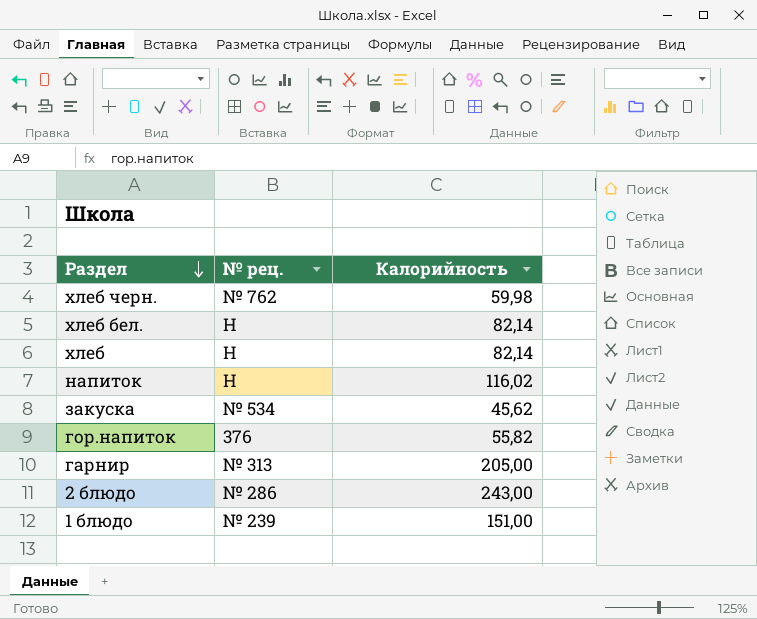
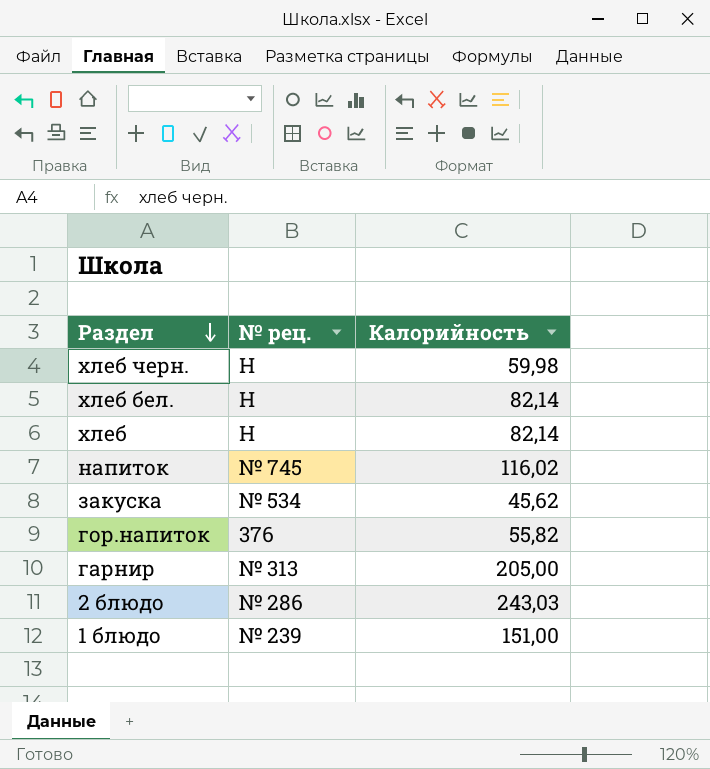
хлеб черн. | № рец.: № 762 -> Н
напиток | № рец.: Н -> № 745
2 блюдо | Калорийность: 243,00 -> 243,03

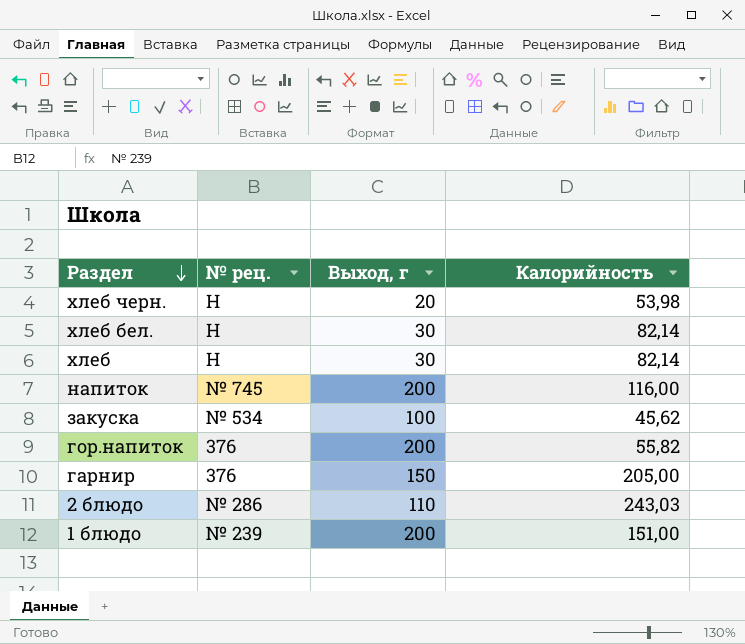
column Выход, г | position: none -> 3
хлеб черн. | Калорийность: 59,98 -> 53,98
напиток | Калорийность: 116,02 -> 116,00
гарнир | № рец.: № 313 -> 376

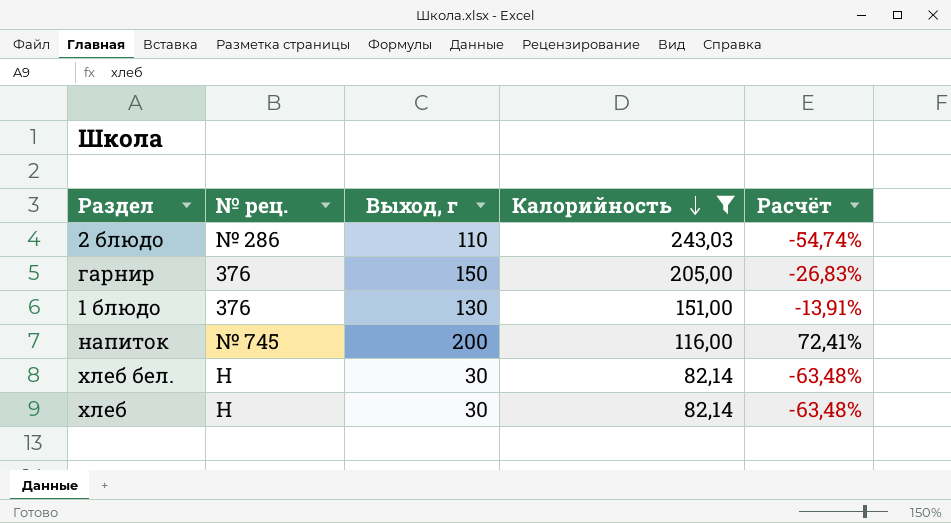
filter: none -> Калорийность >= 82,14
row order: Раздел descending -> Калорийность descending
column Расчёт | formula: none -> ([Выход, г] - [Калорийность]) / [Калорийность]
1 блюдо | № рец.: № 239 -> 376
1 блюдо | Выход, г: 200 -> 130

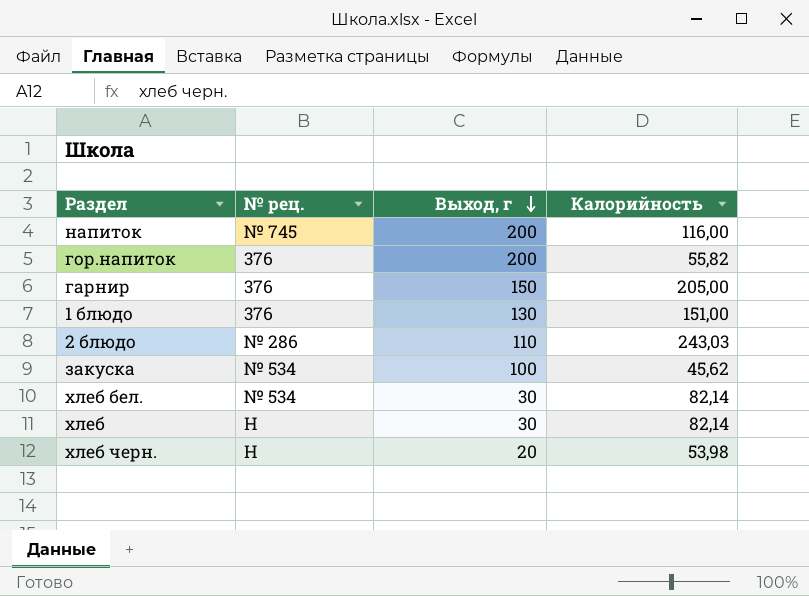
filter: Калорийность >= 82,14 -> none
row order: Калорийность descending -> Выход, г descending
column Расчёт | formula: ([Выход, г] - [Калорийность]) / [Калорийность] -> none
хлеб бел. | № рец.: Н -> № 534

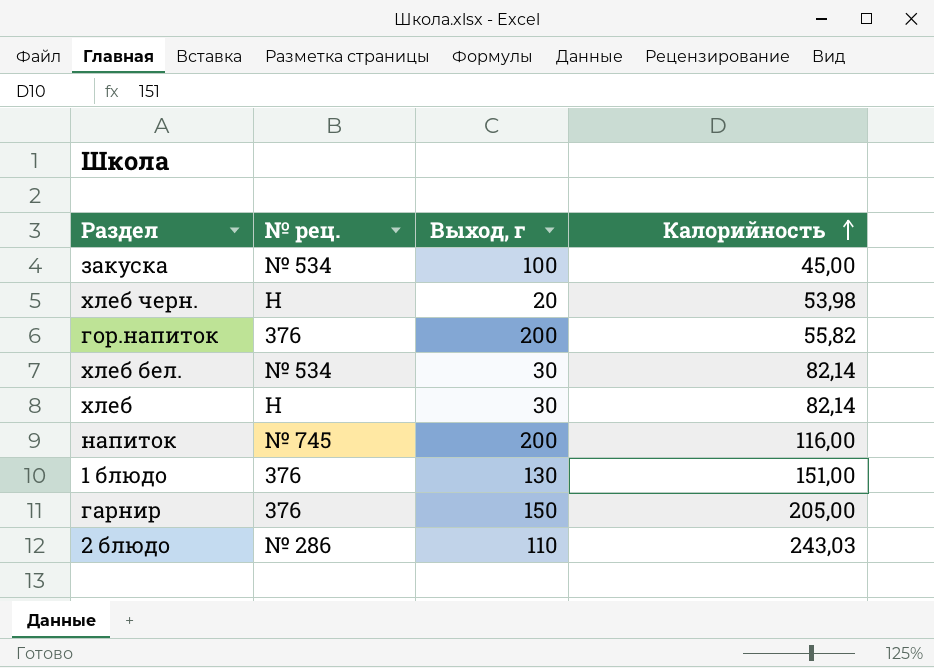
row order: Выход, г descending -> Калорийность ascending
закуска | Калорийность: 45,62 -> 45,00

